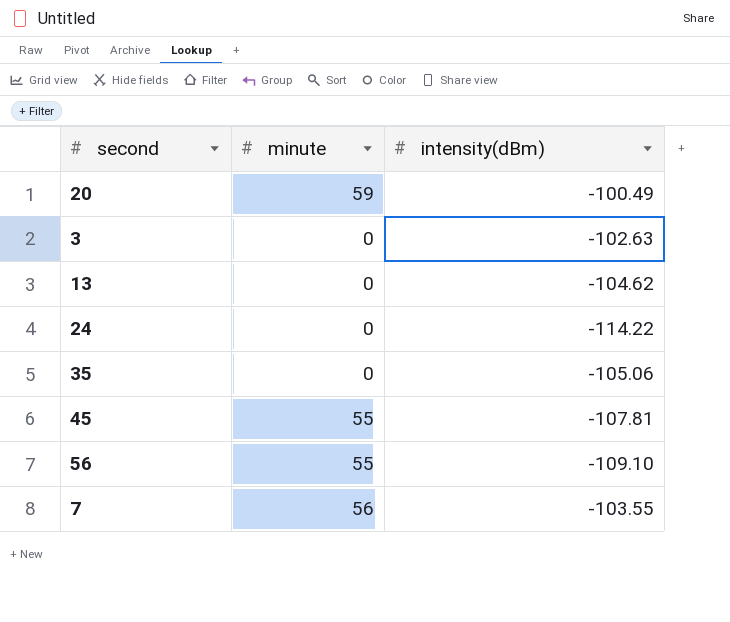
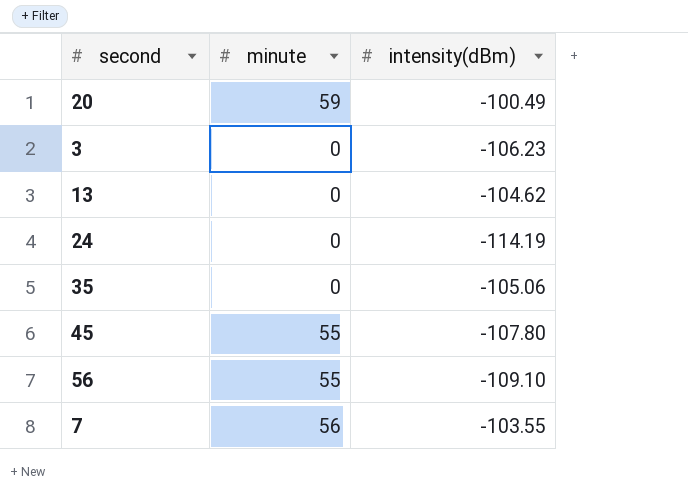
3 | intensity(dBm): -102.63 -> -106.23
24 | intensity(dBm): -114.22 -> -114.19
45 | intensity(dBm): -107.81 -> -107.80

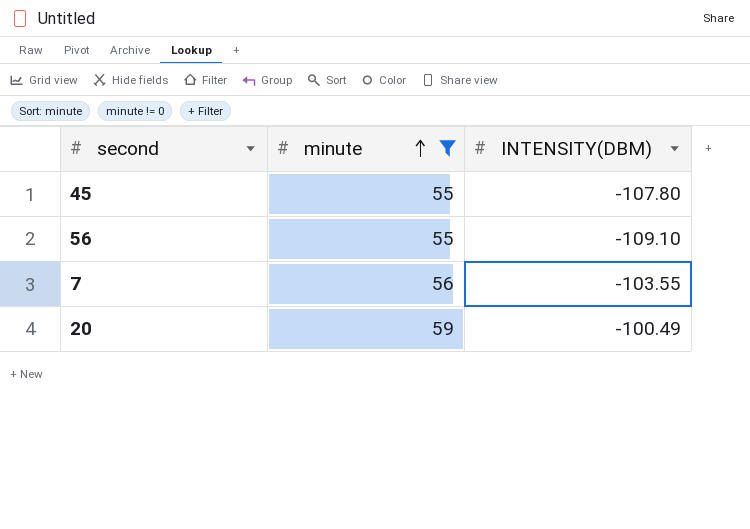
filter: none -> minute != 0
row order: none -> minute ascending
column name: intensity(dBm) -> INTENSITY(DBM)

